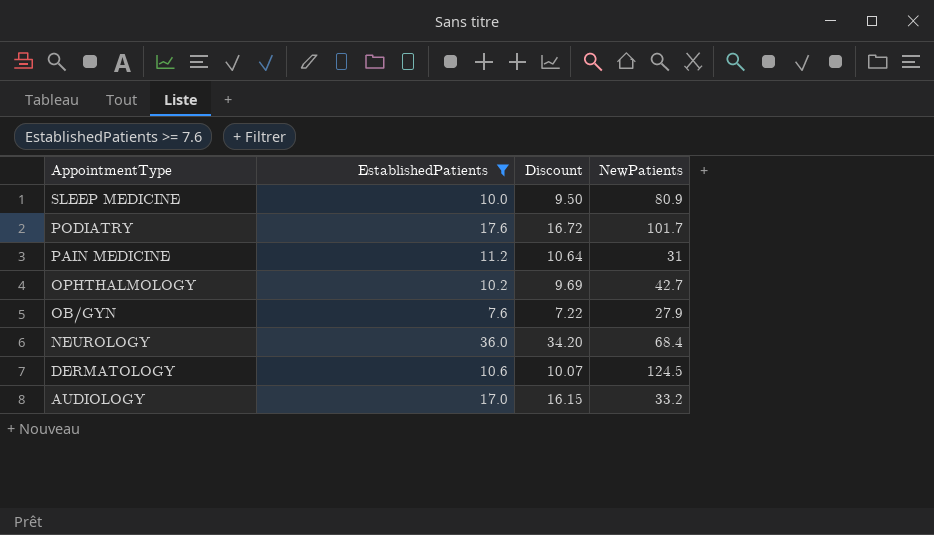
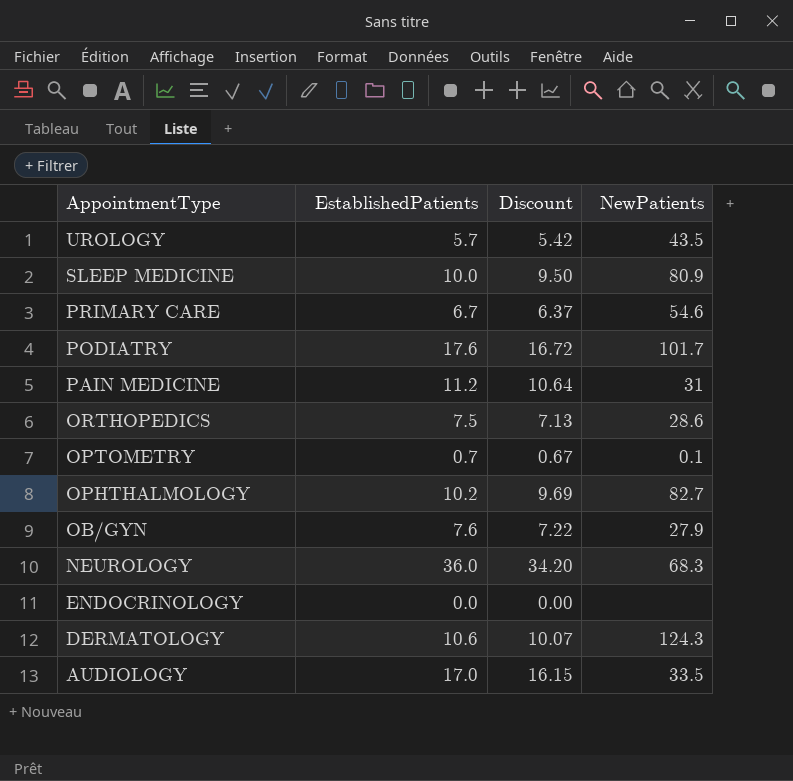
filter: EstablishedPatients >= 7.6 -> none
OPHTHALMOLOGY | NewPatients: 42.7 -> 82.7
NEUROLOGY | NewPatients: 68.4 -> 68.3
DERMATOLOGY | NewPatients: 124.5 -> 124.3
AUDIOLOGY | NewPatients: 33.2 -> 33.5

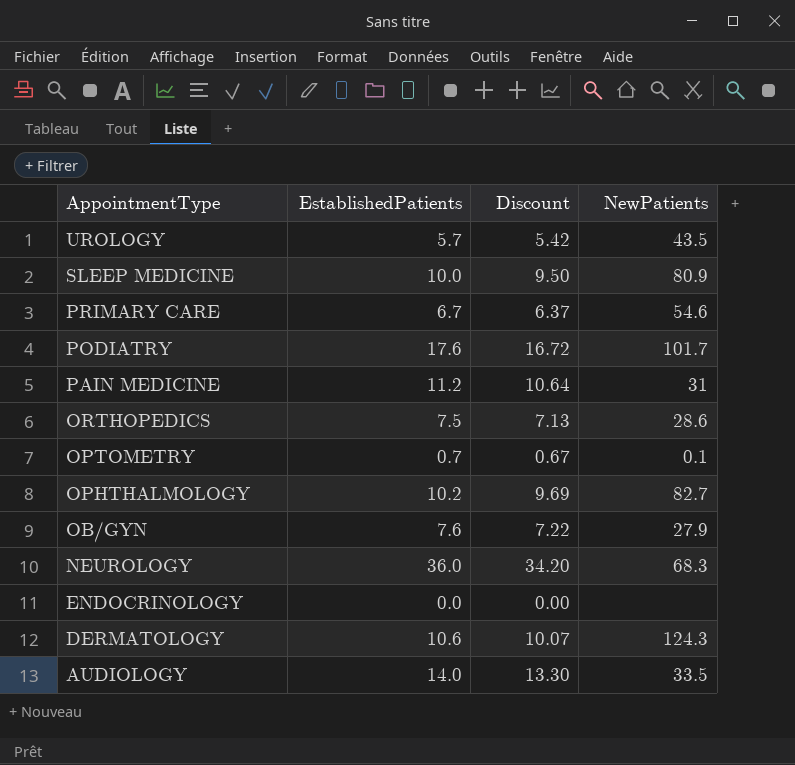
AUDIOLOGY | EstablishedPatients: 17.0 -> 14.0
AUDIOLOGY | Discount: 16.15 -> 13.30

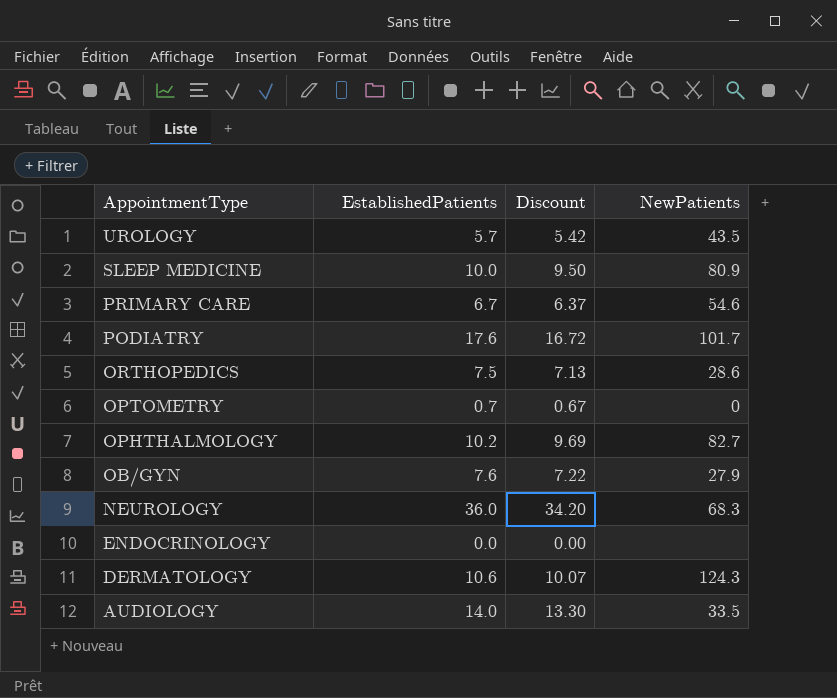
row PAIN MEDICINE: 11.2 | 10.64 | 31 -> none
OPTOMETRY | NewPatients: 0.1 -> 0

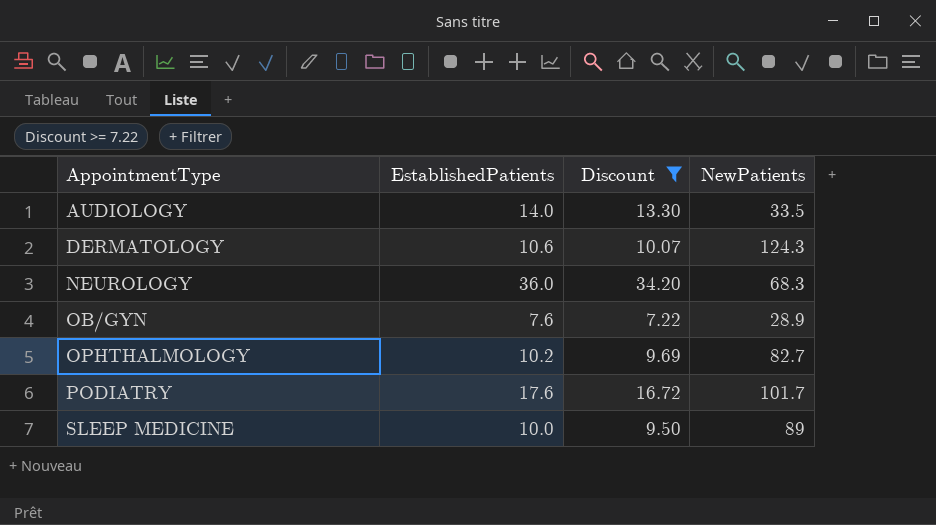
filter: none -> Discount >= 7.22
row order: AppointmentType descending -> AppointmentType ascending
OB/GYN | NewPatients: 27.9 -> 28.9
SLEEP MEDICINE | NewPatients: 80.9 -> 89

